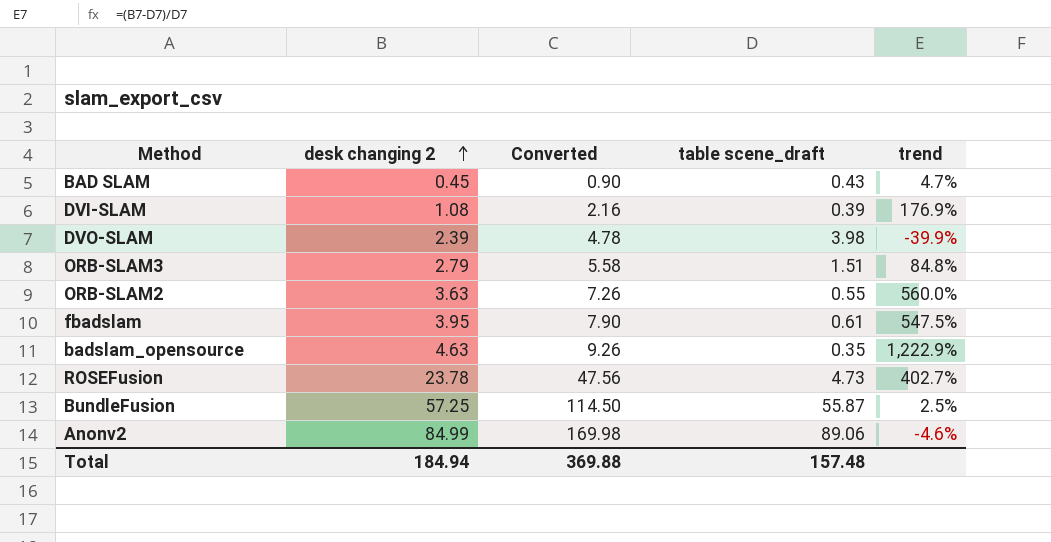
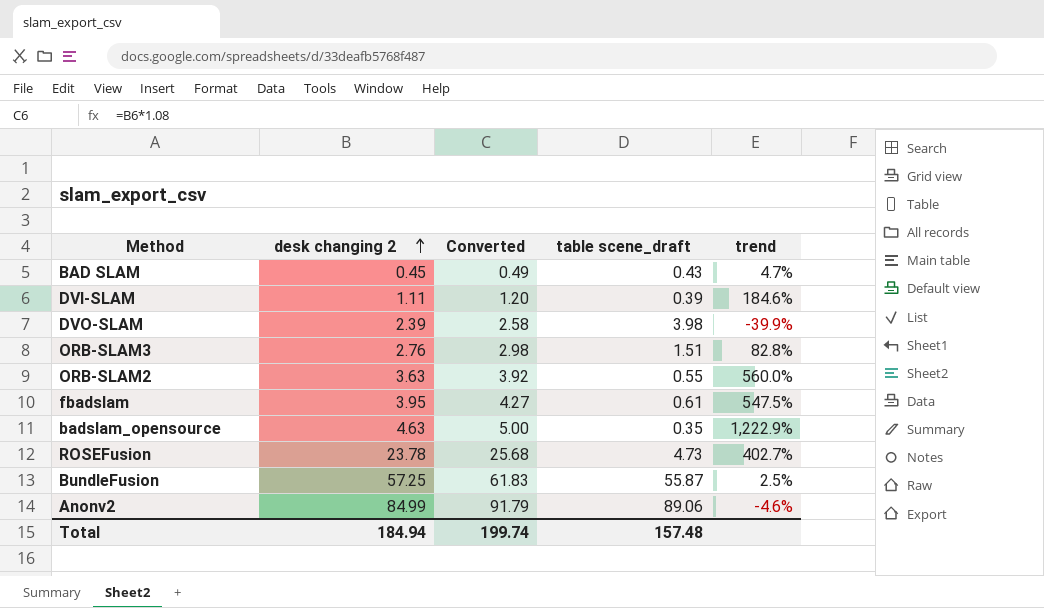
column Converted | formula: [desk changing 2] * 2 -> [desk changing 2] * 1.08
DVI-SLAM | desk changing 2: 1.08 -> 1.11
DVI-SLAM | trend: 176.9% -> 184.6%
ORB-SLAM3 | desk changing 2: 2.79 -> 2.76
ORB-SLAM3 | trend: 84.8% -> 82.8%
Total | Converted: 369.88 -> 199.74

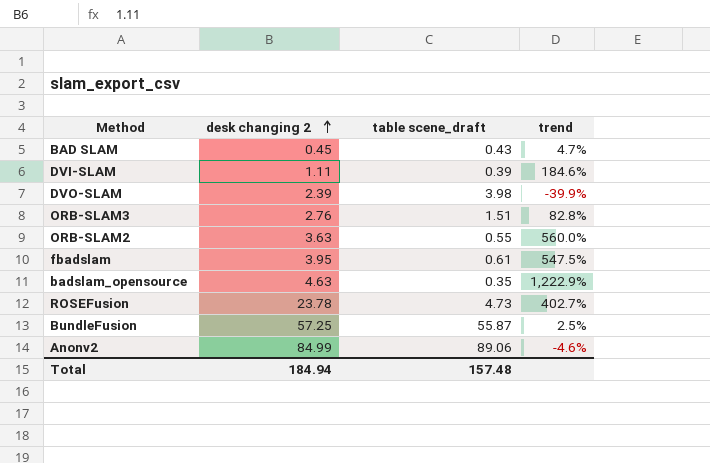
column Converted | formula: [desk changing 2] * 1.08 -> none

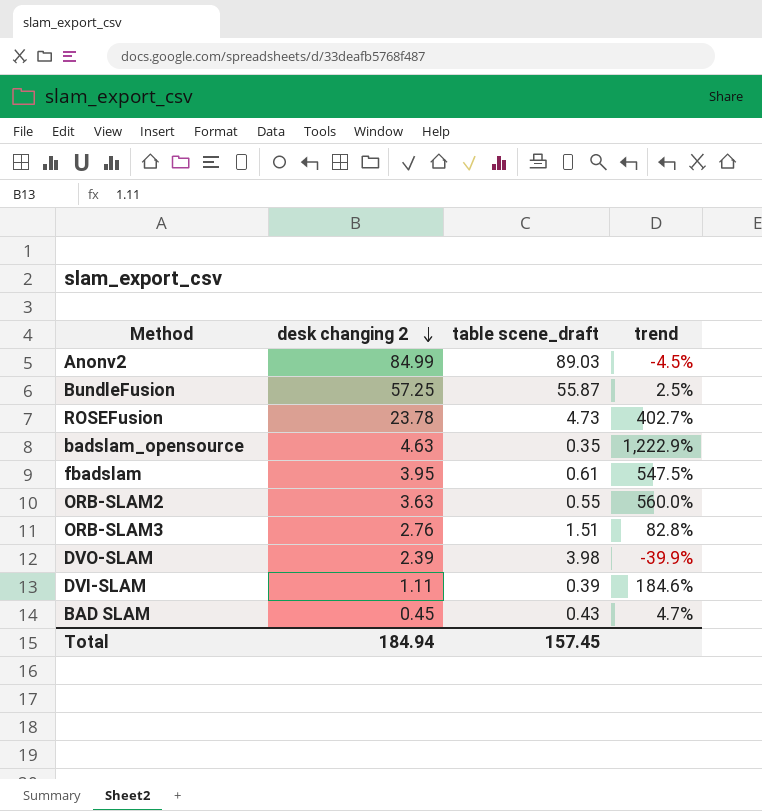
row order: desk changing 2 ascending -> desk changing 2 descending
Anonv2 | table scene_draft: 89.06 -> 89.03
Anonv2 | trend: -4.6% -> -4.5%
Total | table scene_draft: 157.48 -> 157.45

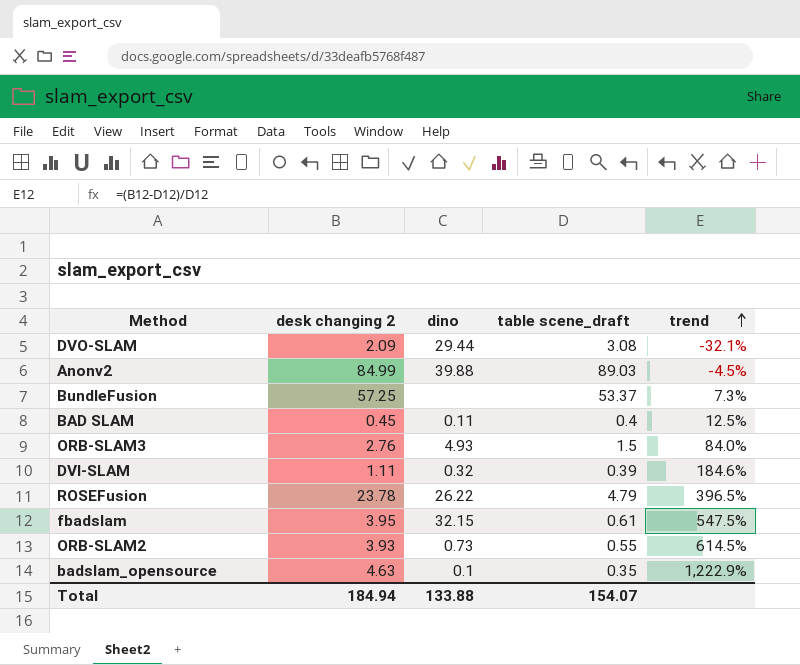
row order: desk changing 2 descending -> trend ascending
column dino | position: none -> 3
DVO-SLAM | desk changing 2: 2.39 -> 2.09
DVO-SLAM | table scene_draft: 3.98 -> 3.08
DVO-SLAM | trend: -39.9% -> -32.1%
BundleFusion | table scene_draft: 55.87 -> 53.37
BundleFusion | trend: 2.5% -> 7.3%
BAD SLAM | table scene_draft: 0.43 -> 0.4
BAD SLAM | trend: 4.7% -> 12.5%
ORB-SLAM3 | table scene_draft: 1.51 -> 1.5
ORB-SLAM3 | trend: 82.8% -> 84.0%
ROSEFusion | table scene_draft: 4.73 -> 4.79
ROSEFusion | trend: 402.7% -> 396.5%
ORB-SLAM2 | desk changing 2: 3.63 -> 3.93
ORB-SLAM2 | trend: 560.0% -> 614.5%
Total | table scene_draft: 157.45 -> 154.07

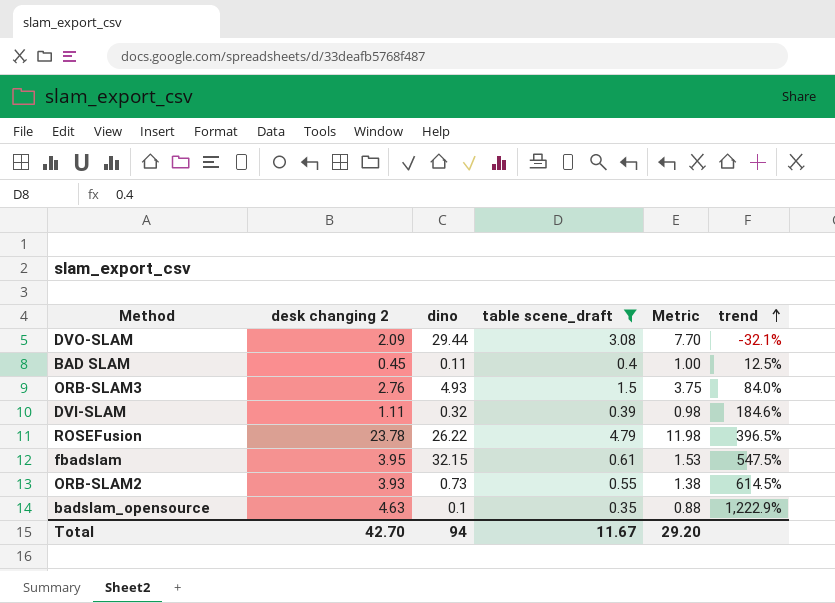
filter: none -> table scene_draft <= 4.79
column Metric | formula: none -> [table scene_draft] * 2.5
Total | desk changing 2: 184.94 -> 42.70
Total | dino: 133.88 -> 94
Total | table scene_draft: 154.07 -> 11.67

